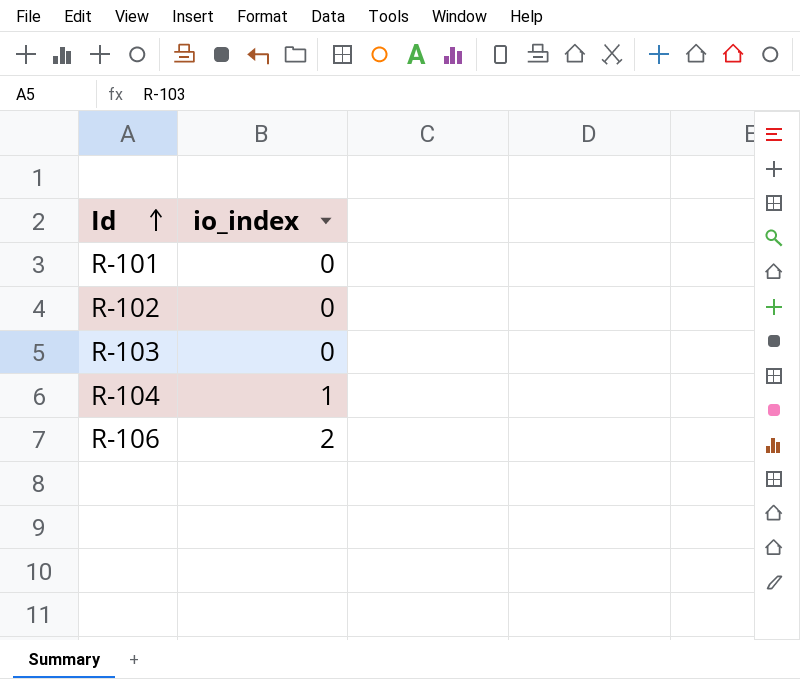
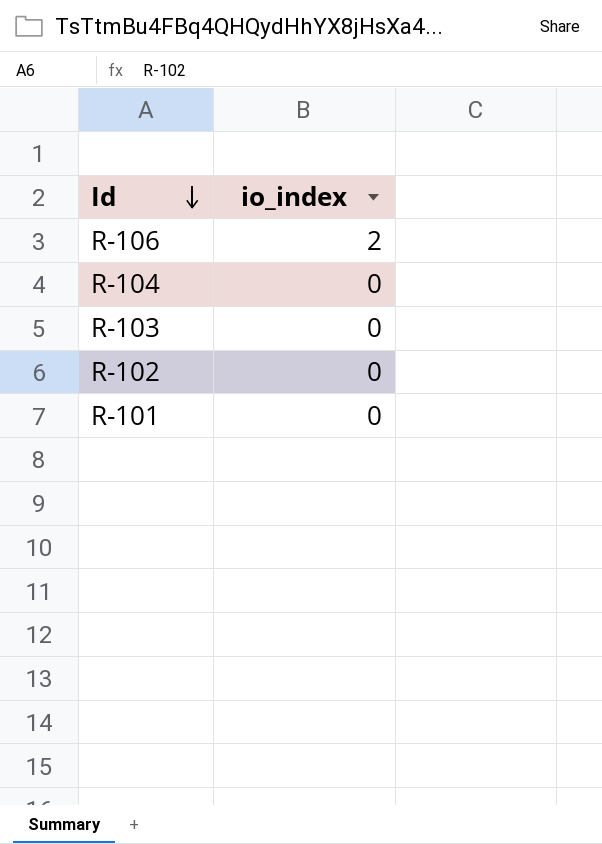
row order: Id ascending -> Id descending
R-104 | io_index: 1 -> 0

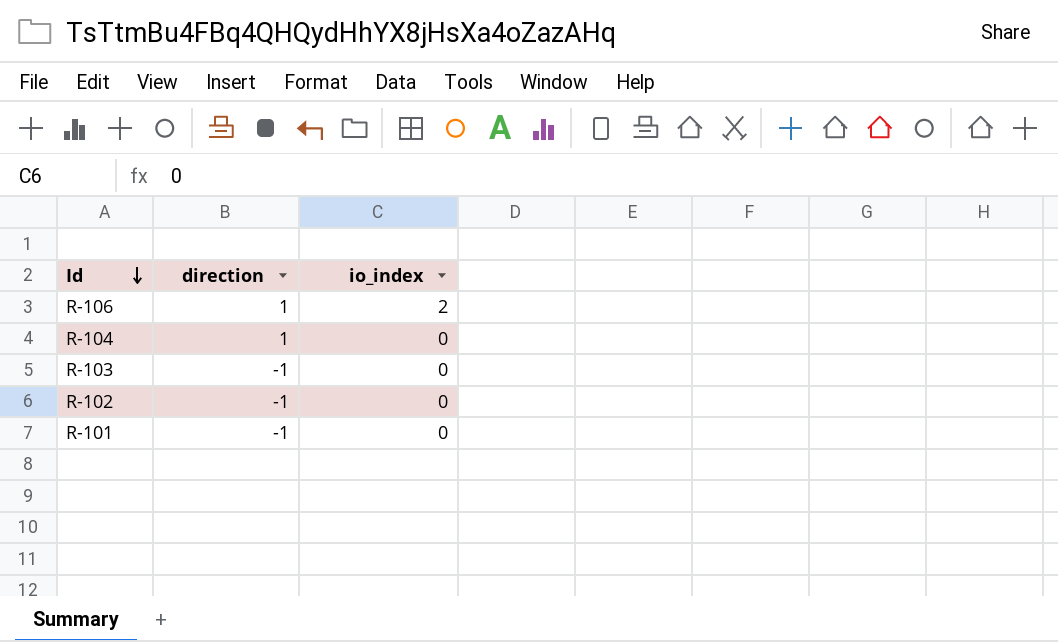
column direction | position: none -> 2

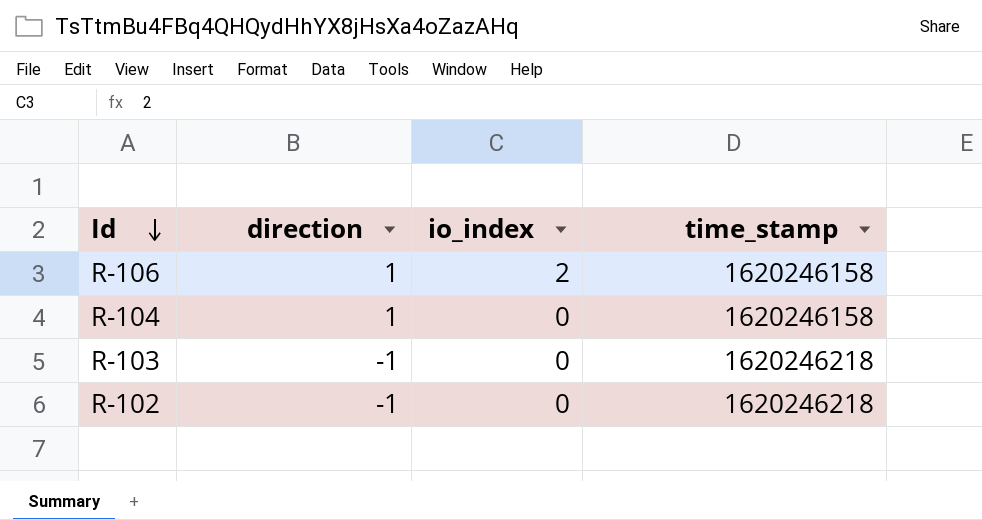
column time_stamp | position: none -> 4
row R-101: -1 | 0 -> none

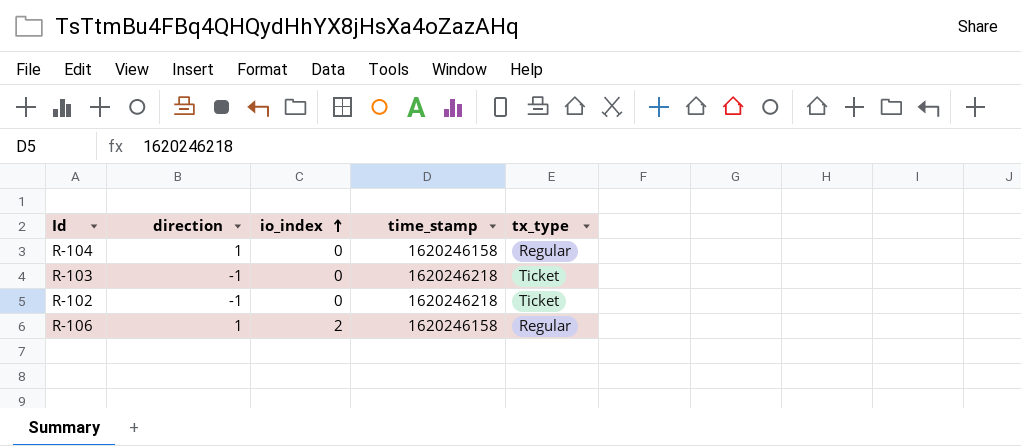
row order: Id descending -> io_index ascending
column tx_type | position: none -> 5

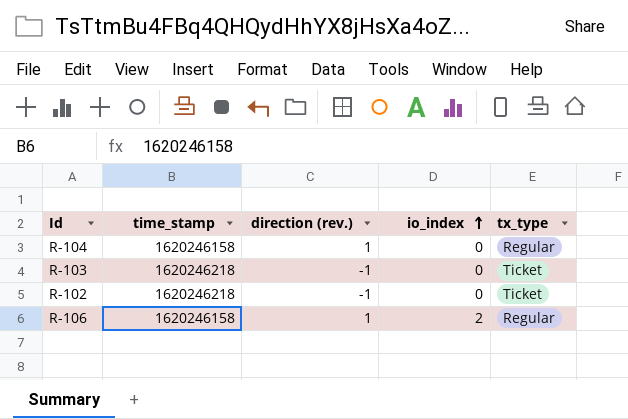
column time_stamp | position: 4 -> 2
column name: direction -> direction (rev.)

